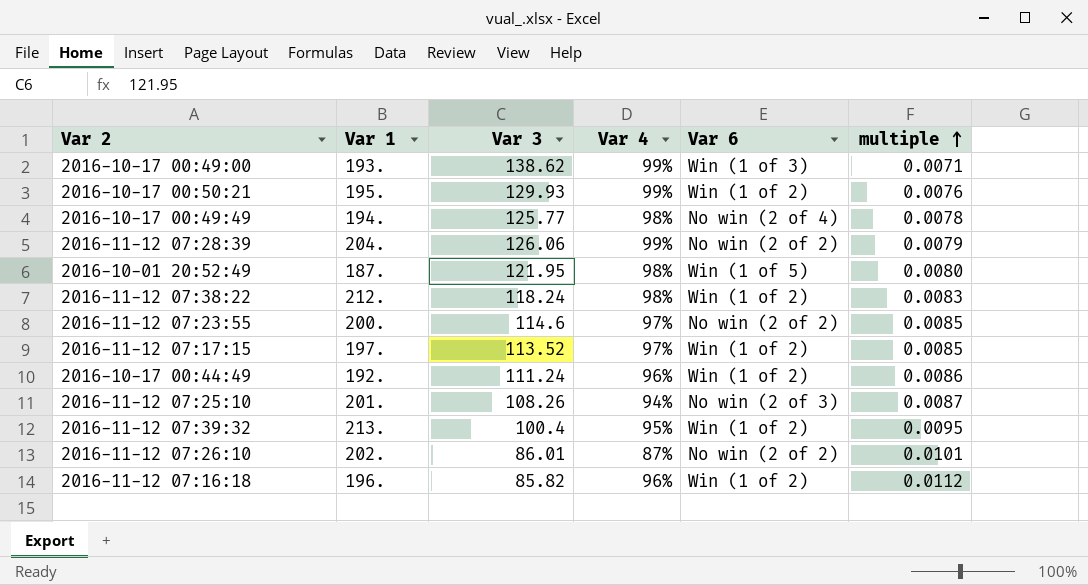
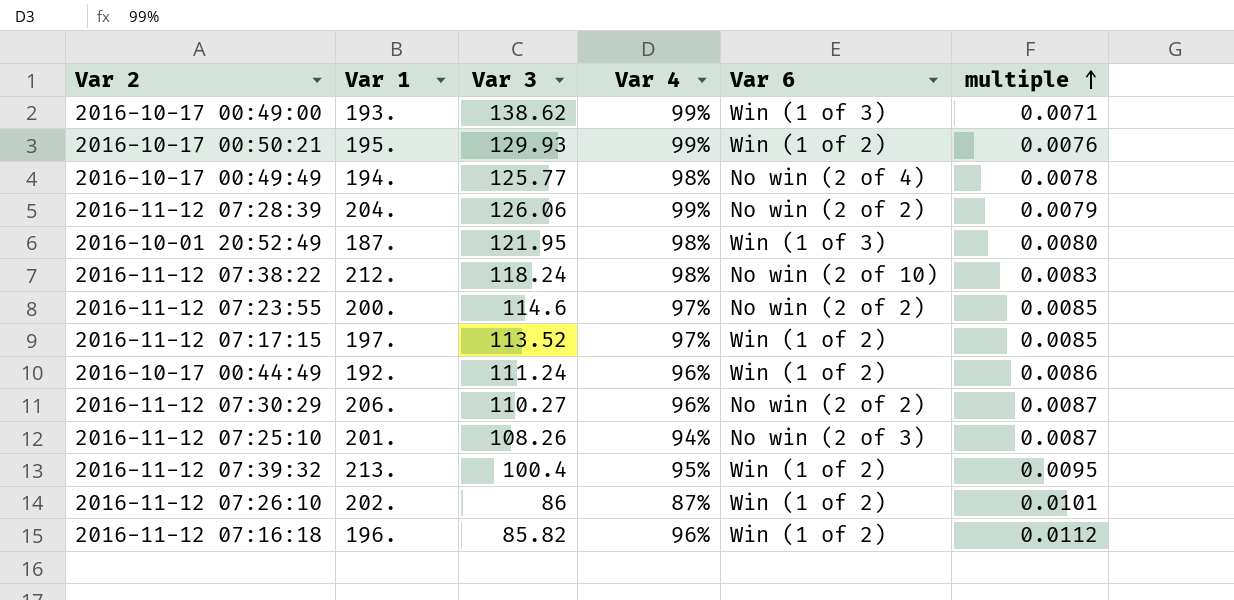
2016-10-01 20:52:49 | Var 6: Win (1 of 5) -> Win (1 of 3)
2016-11-12 07:38:22 | Var 6: Win (1 of 2) -> No win (2 of 10)
row 2016-11-12 07:30:29: none -> 206. | 110.27 | 96% | No win (2 of 2) | 0.0087
2016-11-12 07:26:10 | Var 3: 86.01 -> 86
2016-11-12 07:26:10 | Var 6: No win (2 of 2) -> Win (1 of 2)

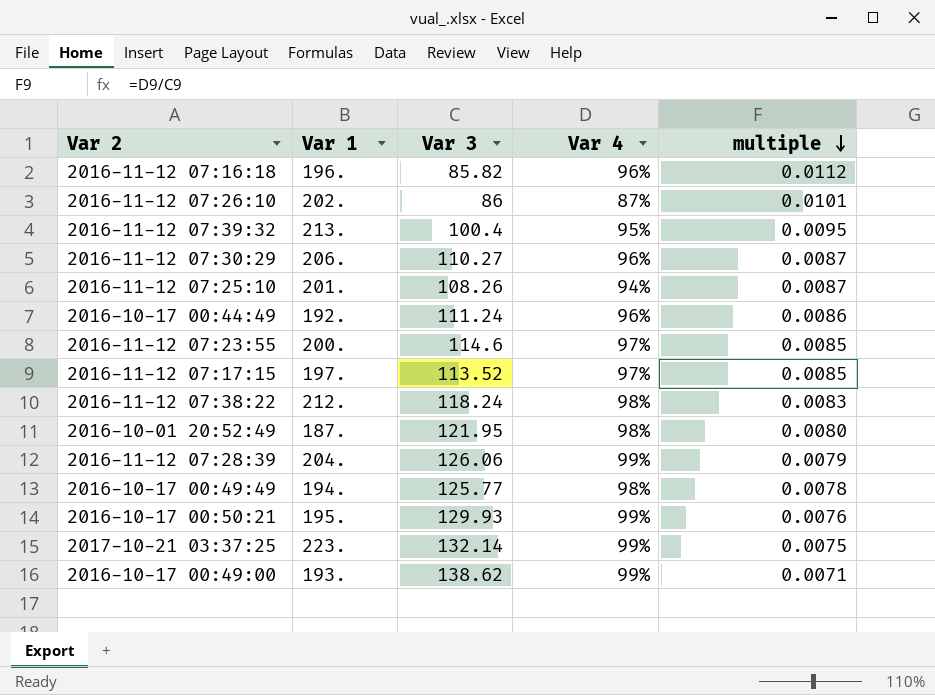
row order: multiple ascending -> multiple descending
column Var 6 | position: 5 -> none
row 2017-10-21 03:37:25: none -> 223. | 132.14 | 99% | 0.0075

